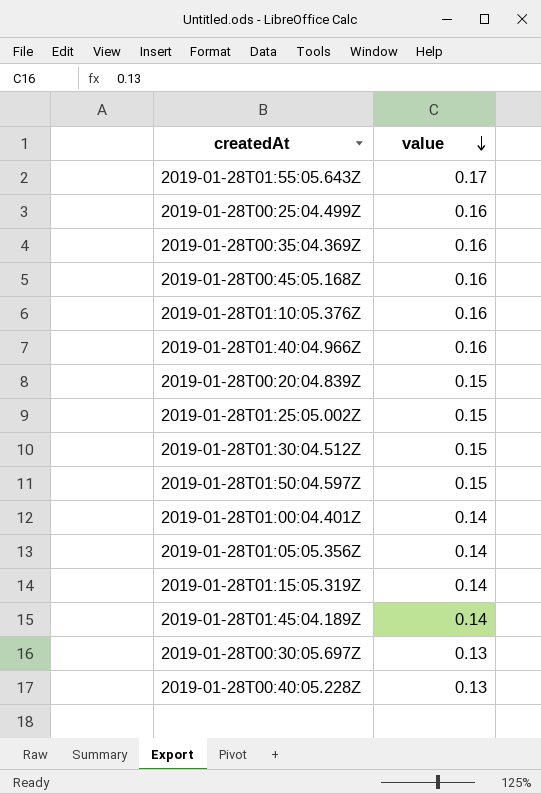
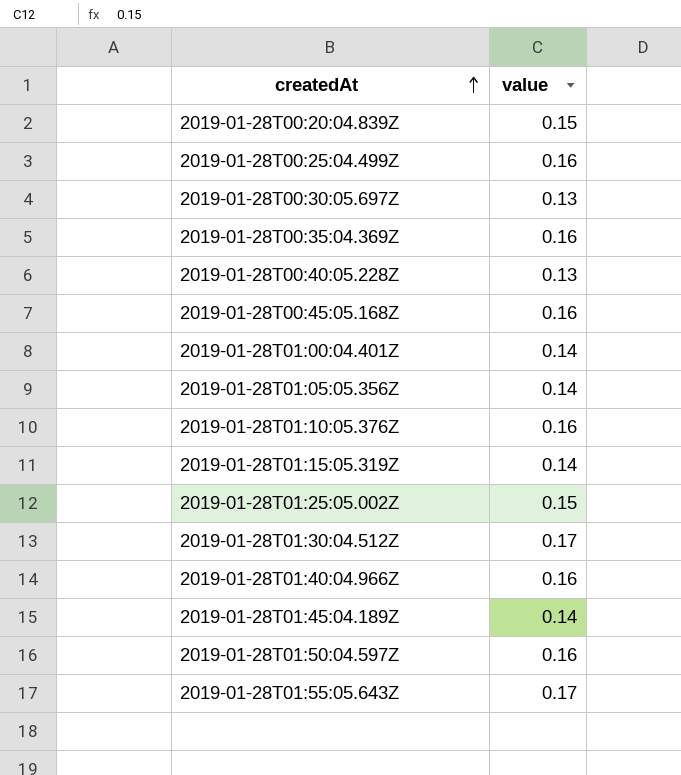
row order: value descending -> createdAt ascending
2019-01-28T01:30:04.512Z | value: 0.15 -> 0.17
2019-01-28T01:50:04.597Z | value: 0.15 -> 0.16

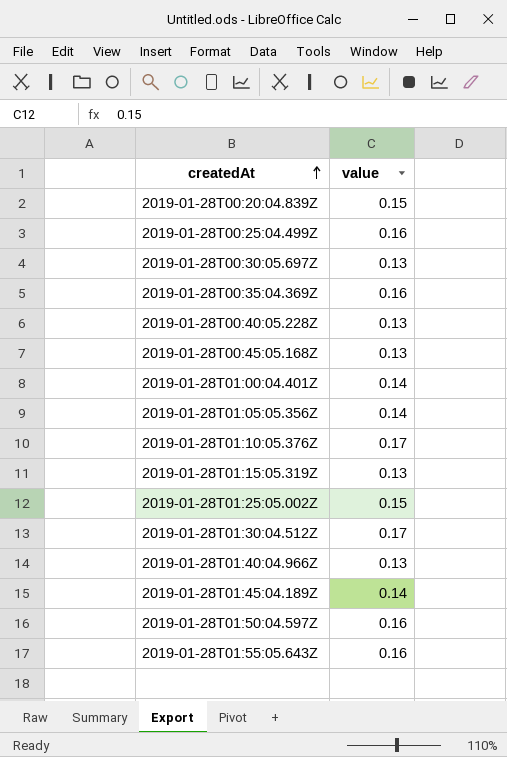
2019-01-28T00:45:05.168Z | value: 0.16 -> 0.13
2019-01-28T01:10:05.376Z | value: 0.16 -> 0.17
2019-01-28T01:15:05.319Z | value: 0.14 -> 0.13
2019-01-28T01:40:04.966Z | value: 0.16 -> 0.13
2019-01-28T01:55:05.643Z | value: 0.17 -> 0.16

